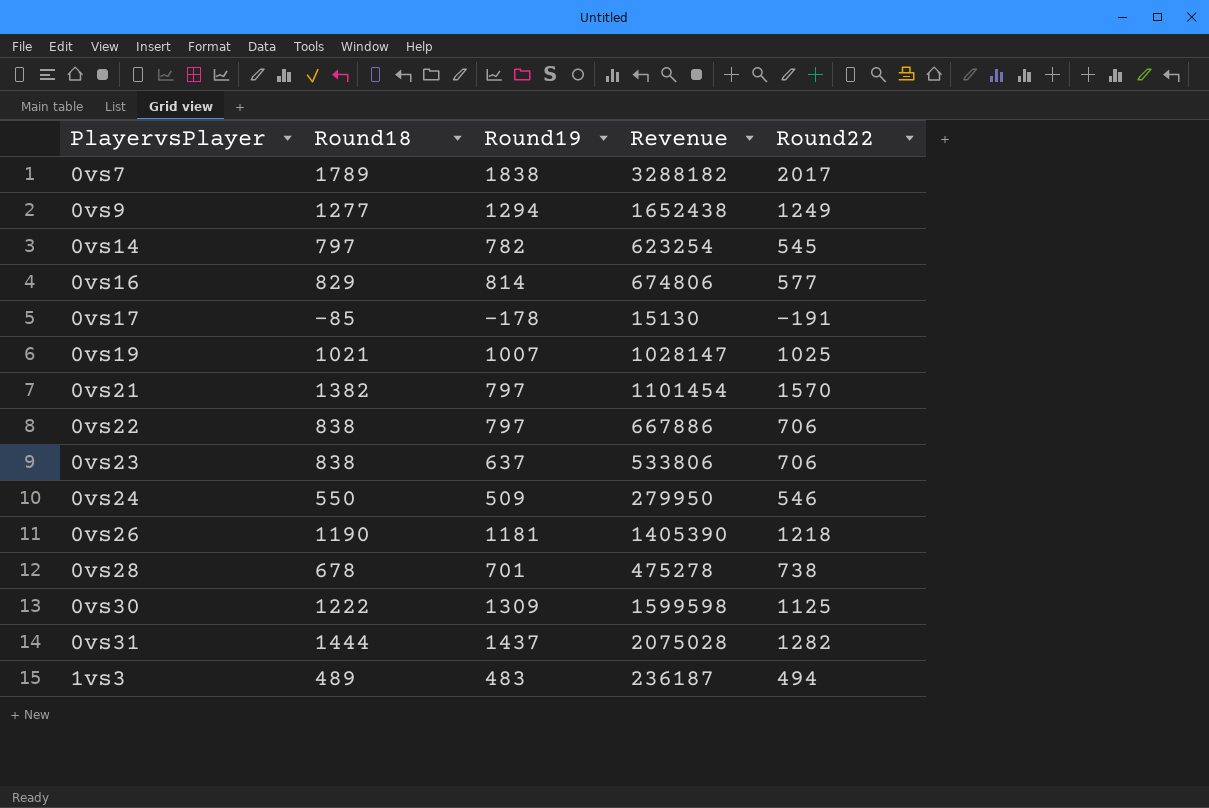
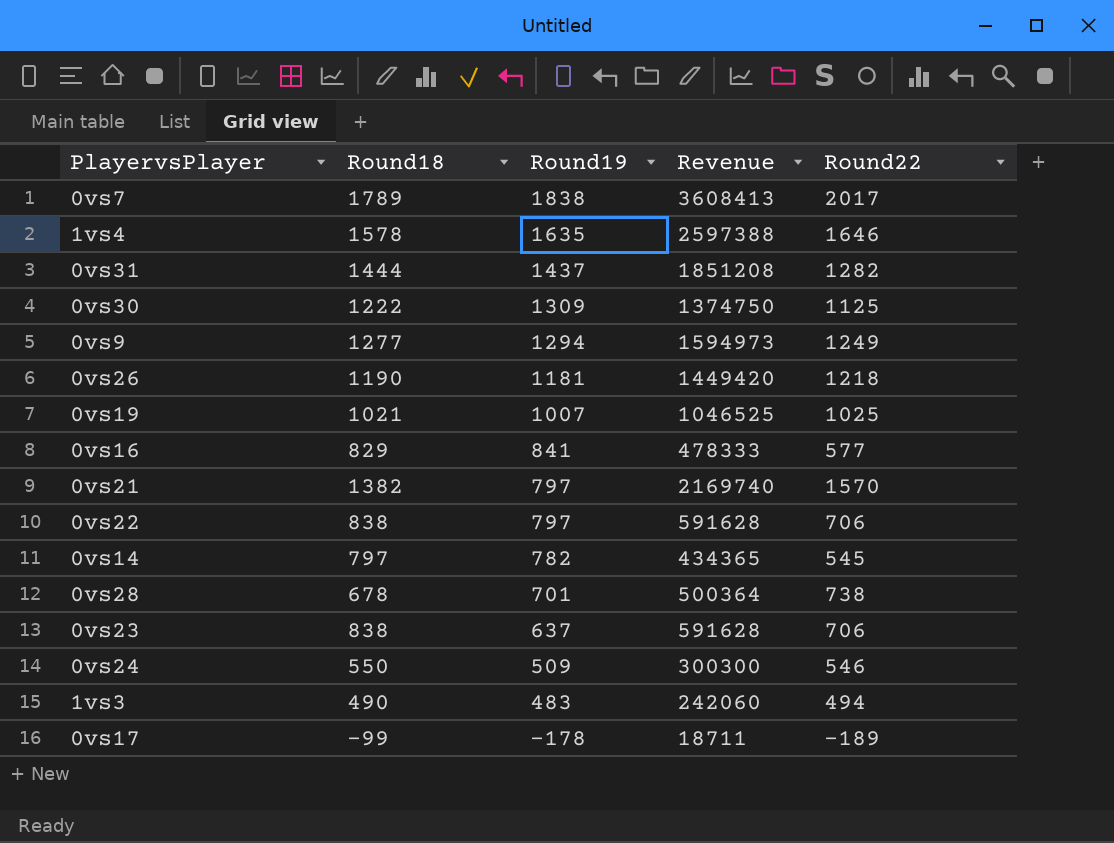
row order: PlayervsPlayer ascending -> Round19 descending
column Revenue | formula: [Round18] * [Round19] -> [Round18] * [Round22]
row 1vs4: none -> 1578 | 1635 | 2597388 | 1646
0vs16 | Round19: 814 -> 841
1vs3 | Round18: 489 -> 490
0vs17 | Round18: -85 -> -99
0vs17 | Round22: -191 -> -189

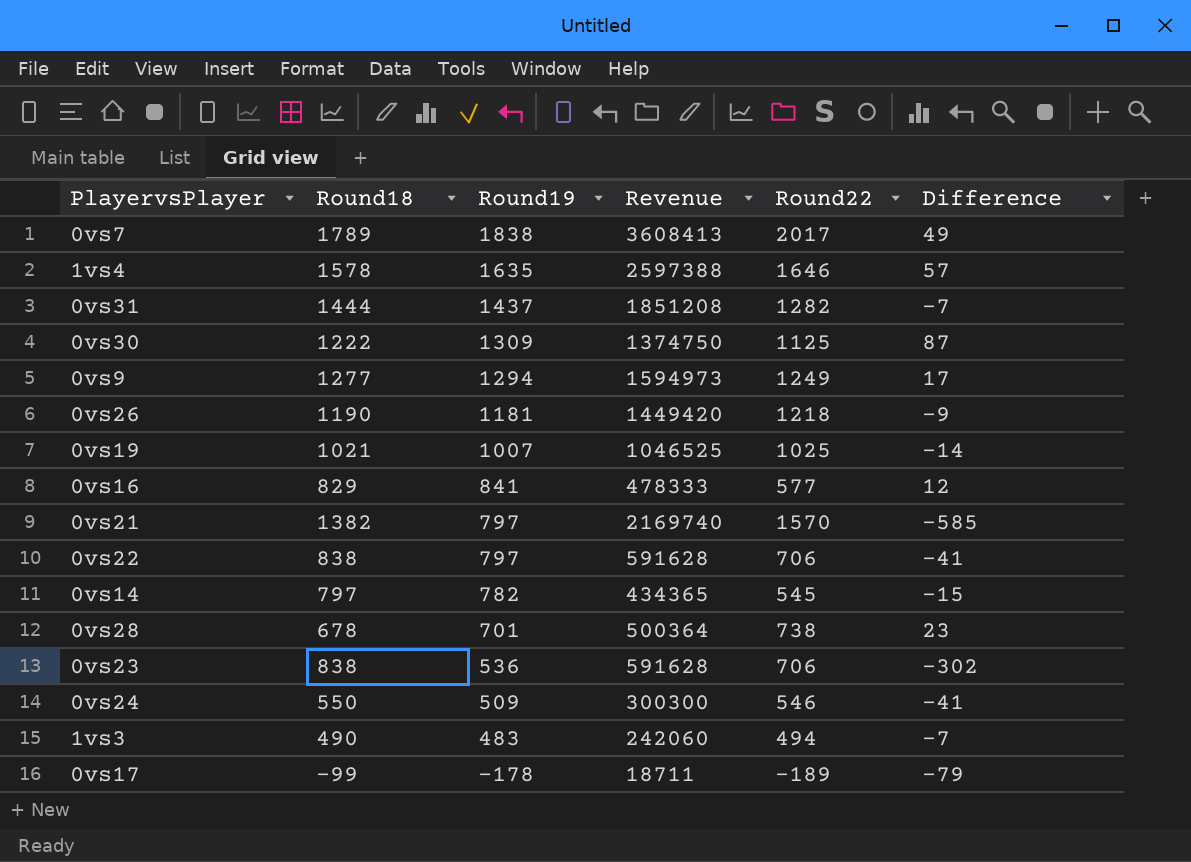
column Difference | formula: none -> [Round19] - [Round18]
0vs23 | Round19: 637 -> 536

